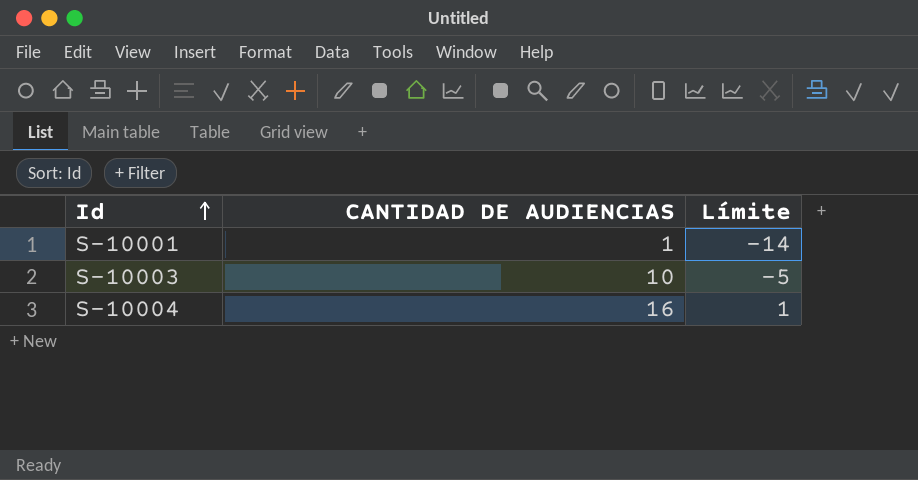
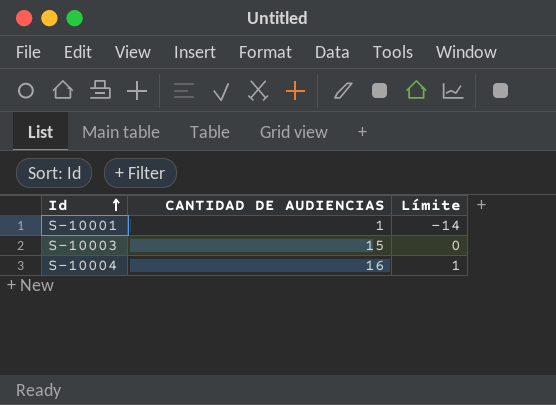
S-10003 | CANTIDAD DE AUDIENCIAS: 10 -> 15
S-10003 | Límite: -5 -> 0

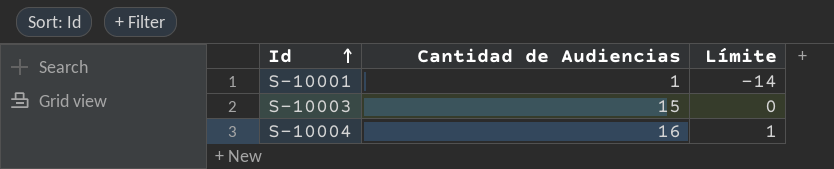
column name: CANTIDAD DE AUDIENCIAS -> Cantidad de Audiencias

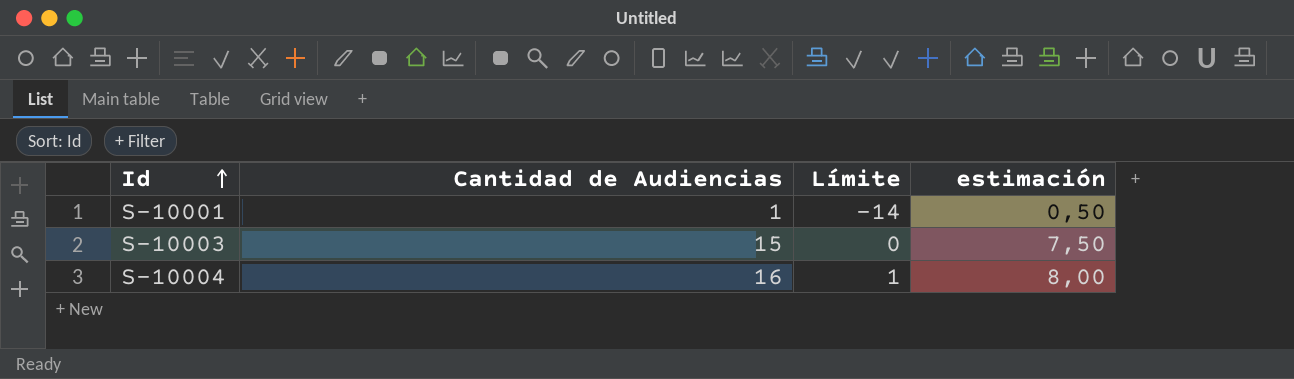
column estimación | formula: none -> [Cantidad de Audiencias] * 0,5

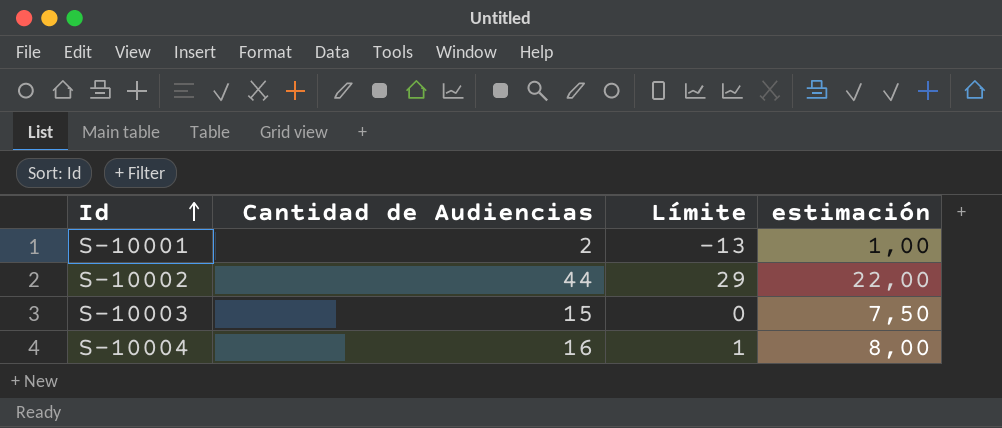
S-10001 | Cantidad de Audiencias: 1 -> 2
S-10001 | Límite: -14 -> -13
S-10001 | estimación: 0,50 -> 1,00
row S-10002: none -> 44 | 29 | 22,00

